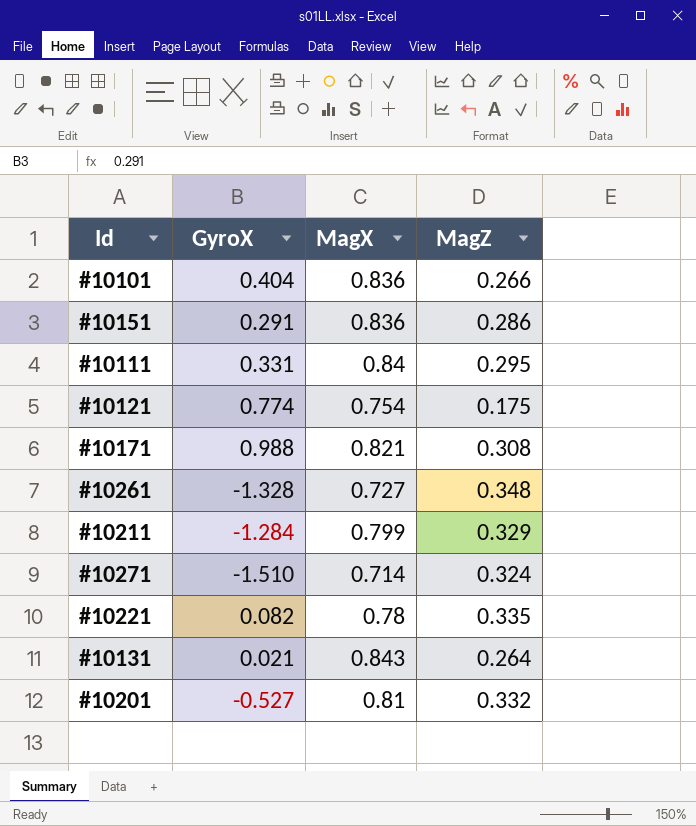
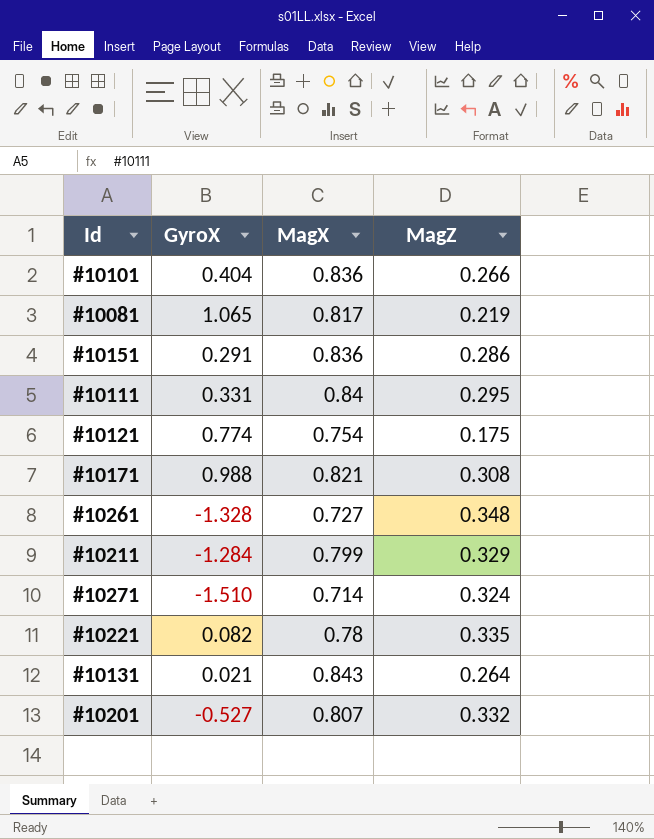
row #10081: none -> 1.065 | 0.817 | 0.219
#10201 | MagX: 0.81 -> 0.807

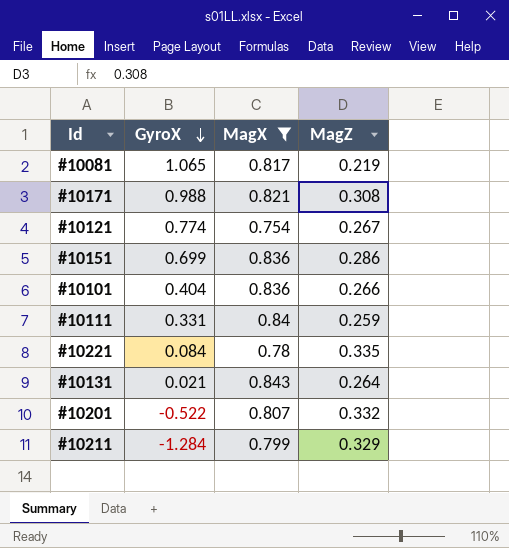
filter: none -> MagX >= 0.754
row order: none -> GyroX descending
#10121 | MagZ: 0.175 -> 0.267
#10151 | GyroX: 0.291 -> 0.699
#10111 | MagZ: 0.295 -> 0.259
#10221 | GyroX: 0.082 -> 0.084
#10201 | GyroX: -0.527 -> -0.522

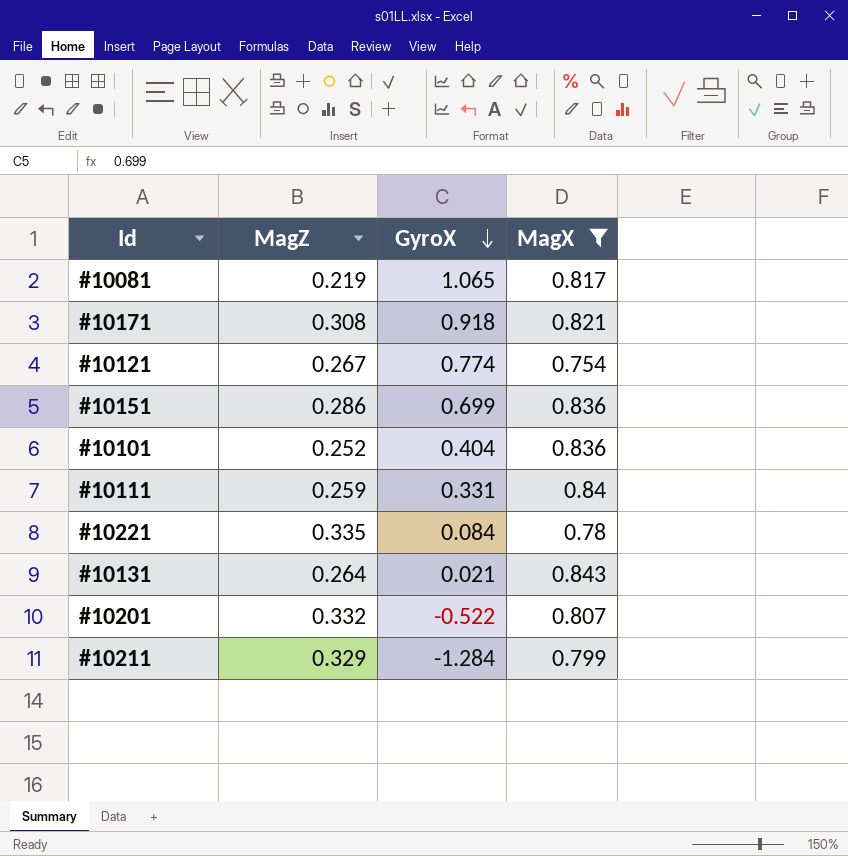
column MagZ | position: 4 -> 2
#10171 | GyroX: 0.988 -> 0.918
#10101 | MagZ: 0.266 -> 0.252

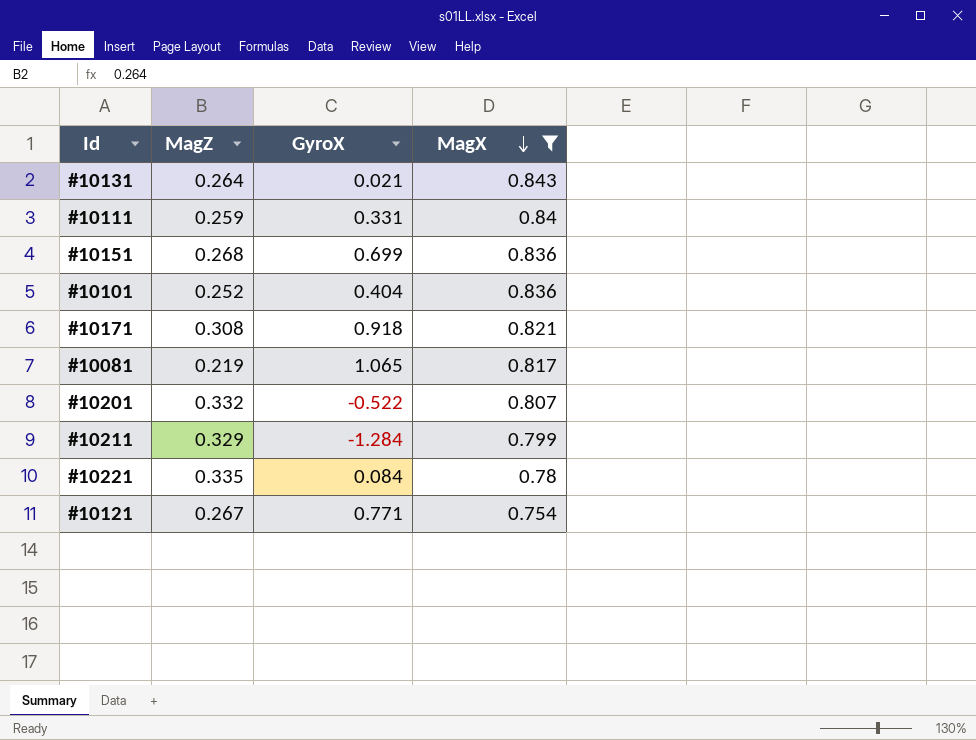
row order: GyroX descending -> MagX descending
#10151 | MagZ: 0.286 -> 0.268
#10121 | GyroX: 0.774 -> 0.771

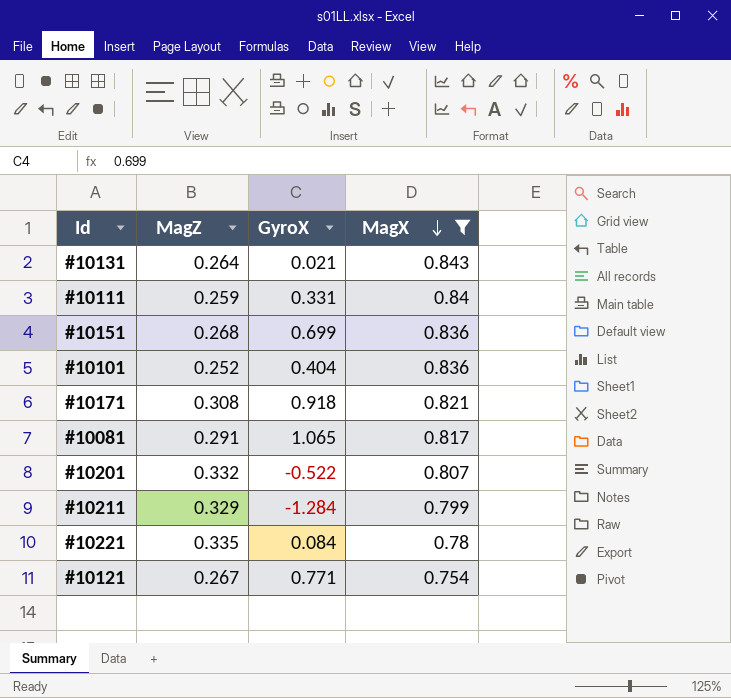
#10081 | MagZ: 0.219 -> 0.291

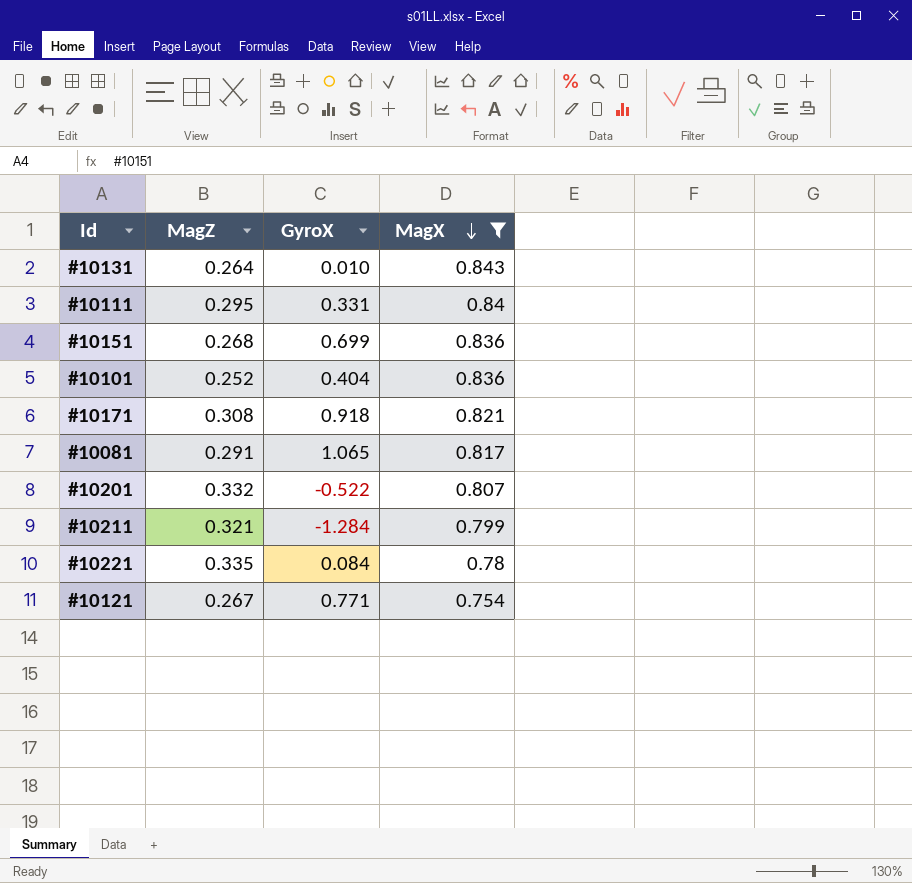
#10131 | GyroX: 0.021 -> 0.010
#10111 | MagZ: 0.259 -> 0.295
#10211 | MagZ: 0.329 -> 0.321

